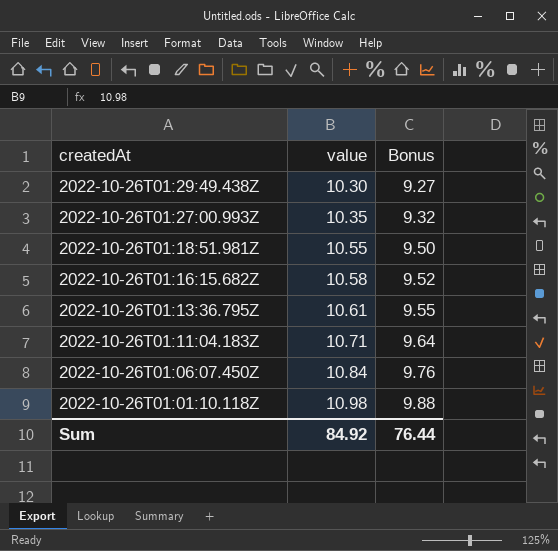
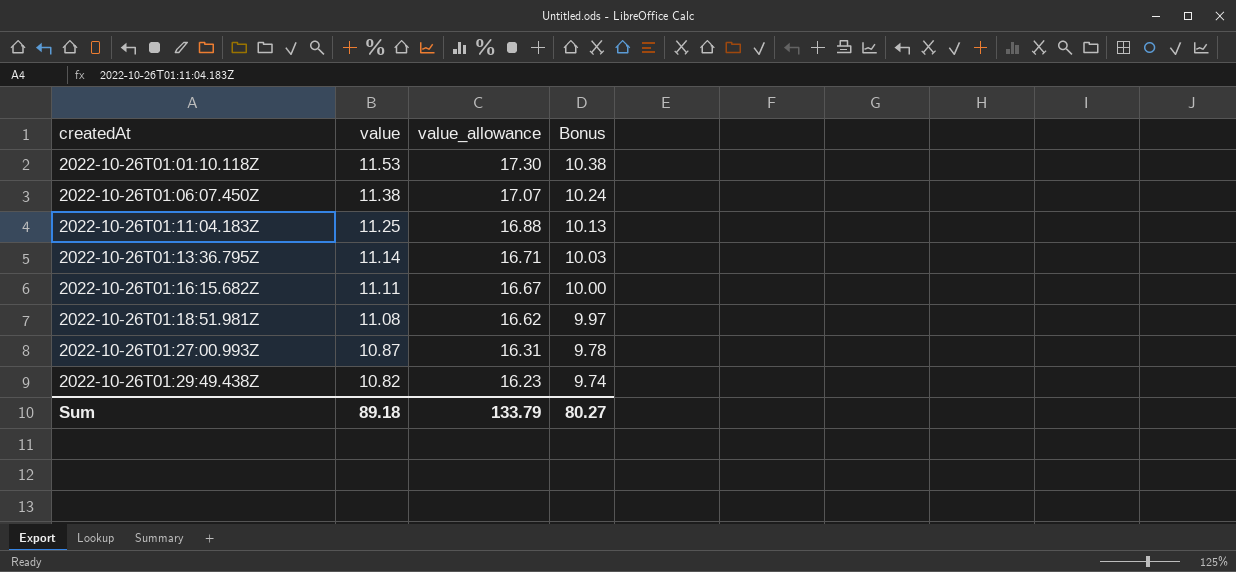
row order: createdAt descending -> createdAt ascending
column value_allowance | formula: none -> [value] * 1.5
2022-10-26T01:01:10.118Z | value: 10.98 -> 11.53
2022-10-26T01:01:10.118Z | Bonus: 9.88 -> 10.38
2022-10-26T01:06:07.450Z | value: 10.84 -> 11.38
2022-10-26T01:06:07.450Z | Bonus: 9.76 -> 10.24
2022-10-26T01:11:04.183Z | value: 10.71 -> 11.25
2022-10-26T01:11:04.183Z | Bonus: 9.64 -> 10.13
2022-10-26T01:13:36.795Z | value: 10.61 -> 11.14
2022-10-26T01:13:36.795Z | Bonus: 9.55 -> 10.03
2022-10-26T01:16:15.682Z | value: 10.58 -> 11.11
2022-10-26T01:16:15.682Z | Bonus: 9.52 -> 10.00
2022-10-26T01:18:51.981Z | value: 10.55 -> 11.08
2022-10-26T01:18:51.981Z | Bonus: 9.50 -> 9.97
2022-10-26T01:27:00.993Z | value: 10.35 -> 10.87
2022-10-26T01:27:00.993Z | Bonus: 9.32 -> 9.78
2022-10-26T01:29:49.438Z | value: 10.30 -> 10.82
2022-10-26T01:29:49.438Z | Bonus: 9.27 -> 9.74
Sum | value: 84.92 -> 89.18
Sum | Bonus: 76.44 -> 80.27

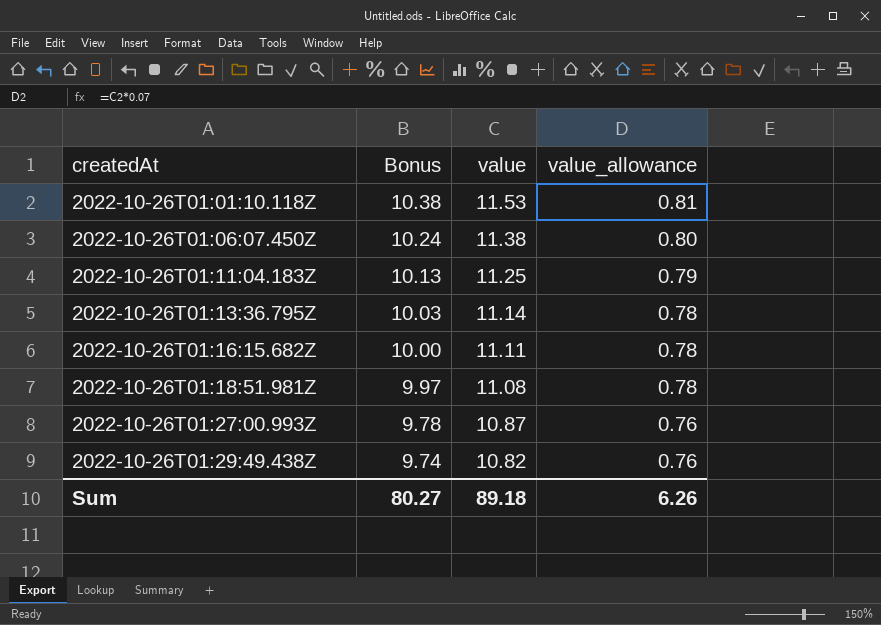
column Bonus | position: 4 -> 2
column value_allowance | formula: [value] * 1.5 -> [value] * 0.07
Sum | value_allowance: 133.79 -> 6.26

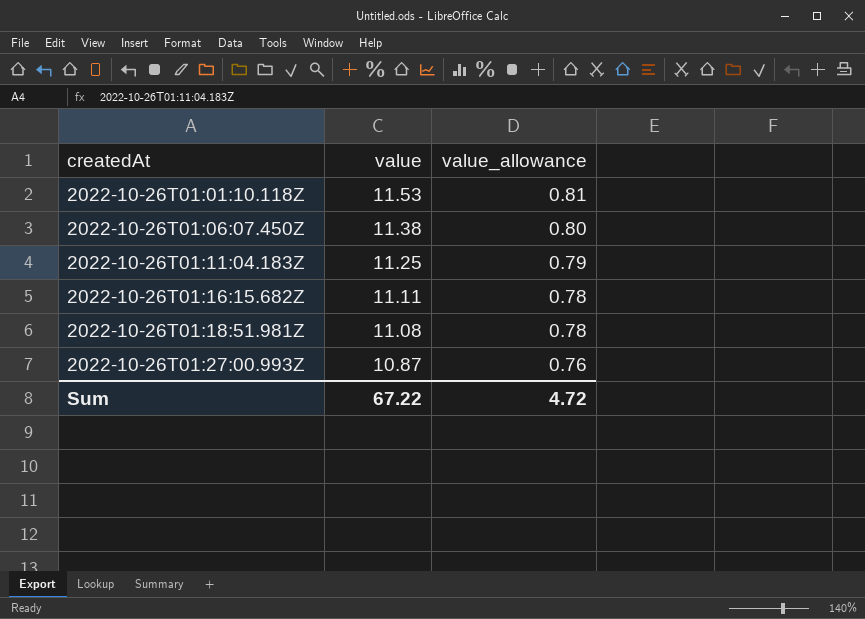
column Bonus | formula: [value] * 0.9 -> none
row 2022-10-26T01:13:36.795Z: 10.03 | 11.14 | 0.78 -> none
row 2022-10-26T01:29:49.438Z: 9.74 | 10.82 | 0.76 -> none
Sum | value: 89.18 -> 67.22
Sum | value_allowance: 6.26 -> 4.72

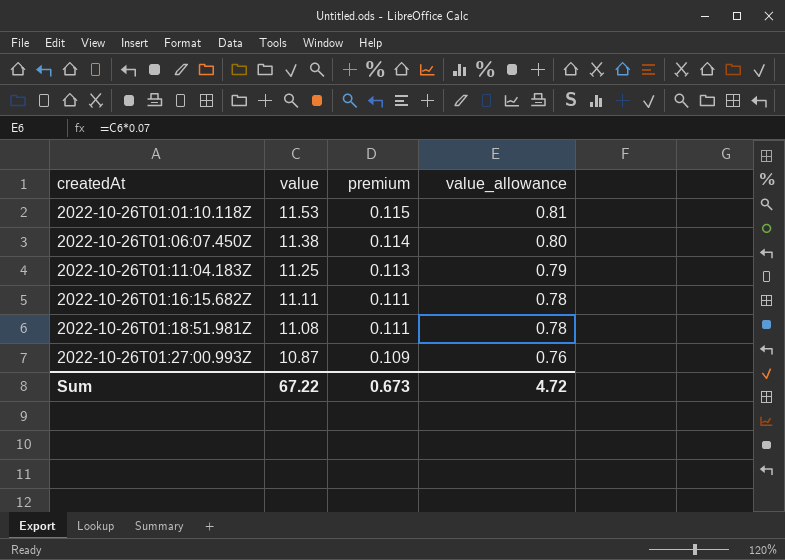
column premium | formula: none -> [value] * 0.01

